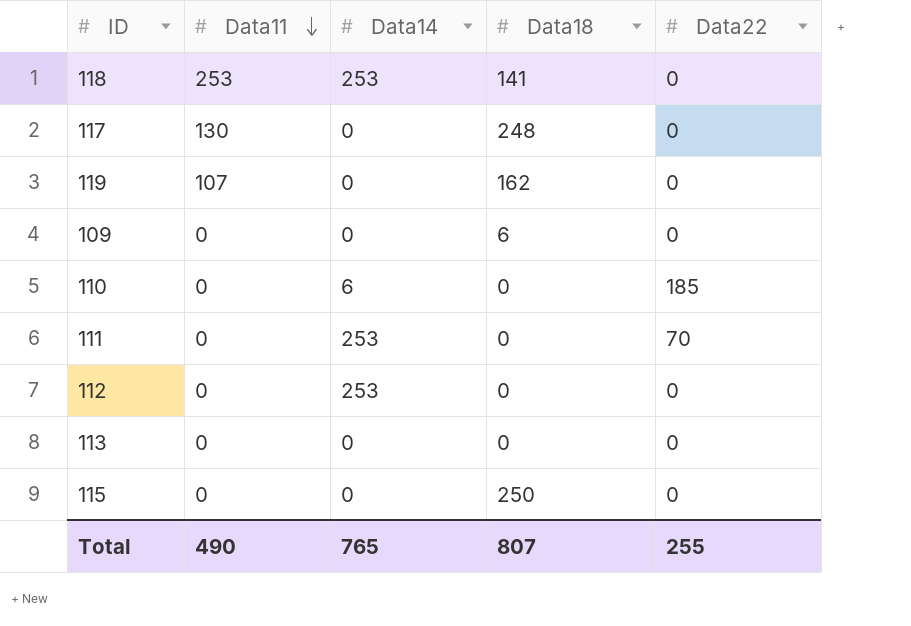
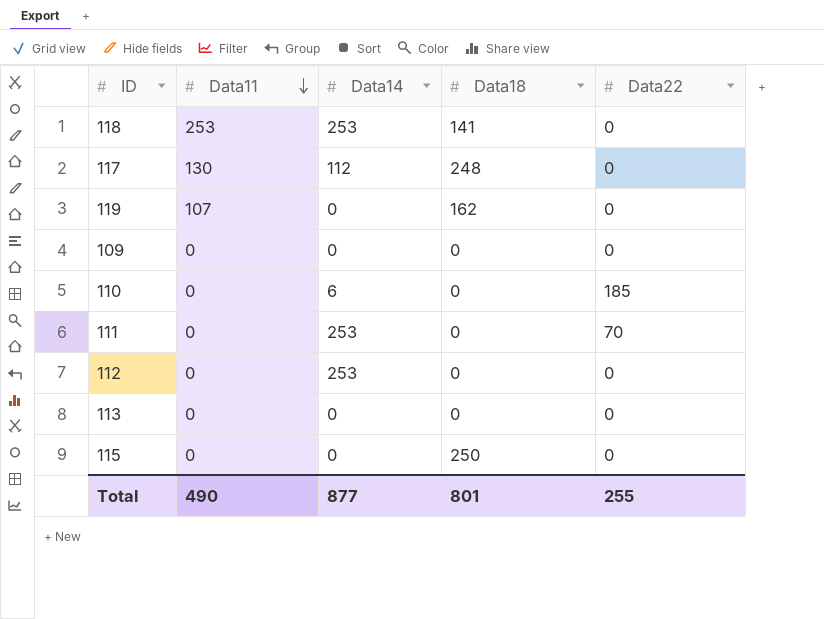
117 | Data14: 0 -> 112
109 | Data18: 6 -> 0
Total | Data14: 765 -> 877
Total | Data18: 807 -> 801

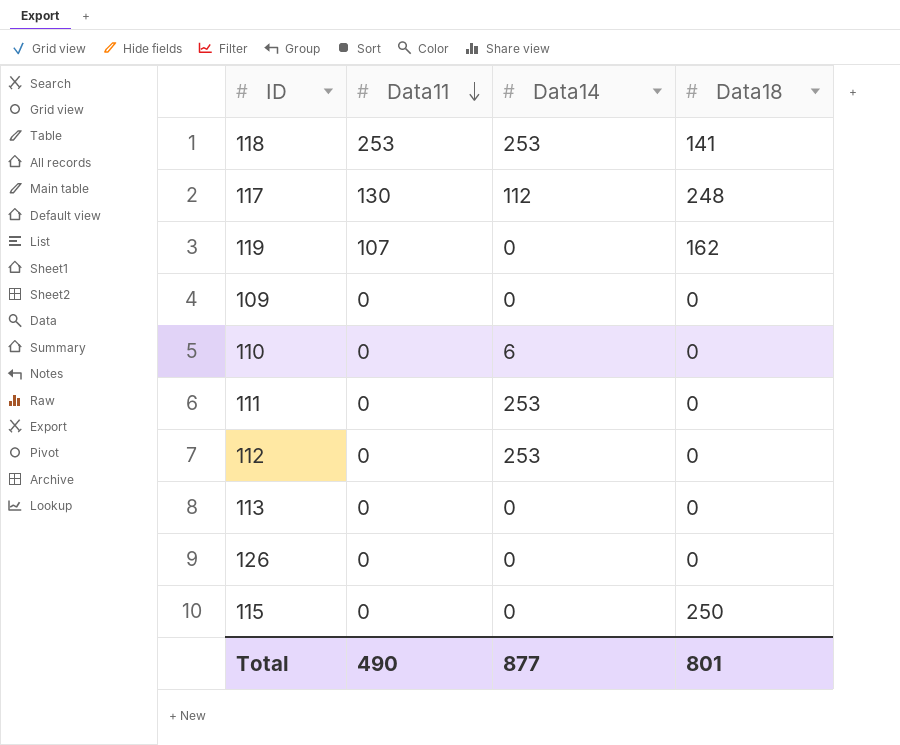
column Data22 | position: 5 -> none
row 126: none -> 0 | 0 | 0

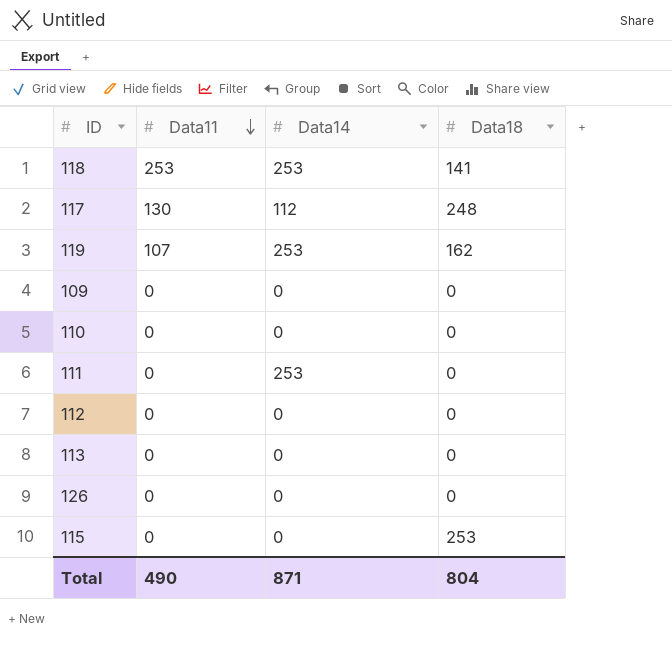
119 | Data14: 0 -> 253
110 | Data14: 6 -> 0
112 | Data14: 253 -> 0
115 | Data18: 250 -> 253
Total | Data14: 877 -> 871
Total | Data18: 801 -> 804

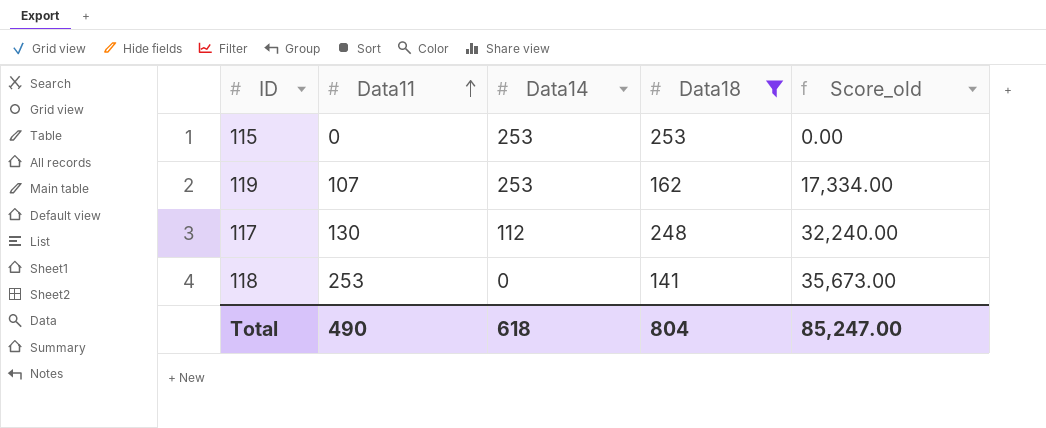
filter: none -> Data18 != 0
row order: Data11 descending -> Data11 ascending
column Score_old | formula: none -> [Data11] * [Data18]
115 | Data14: 0 -> 253
118 | Data14: 253 -> 0
Total | Data14: 871 -> 618

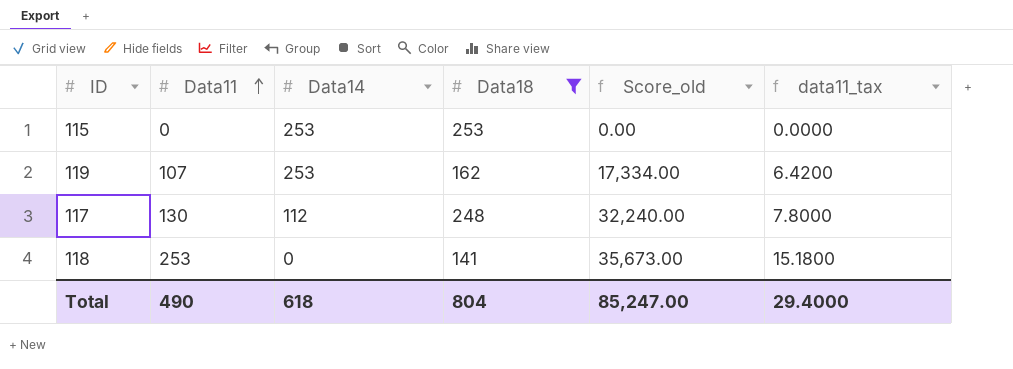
column data11_tax | formula: none -> [Data11] * 0.06

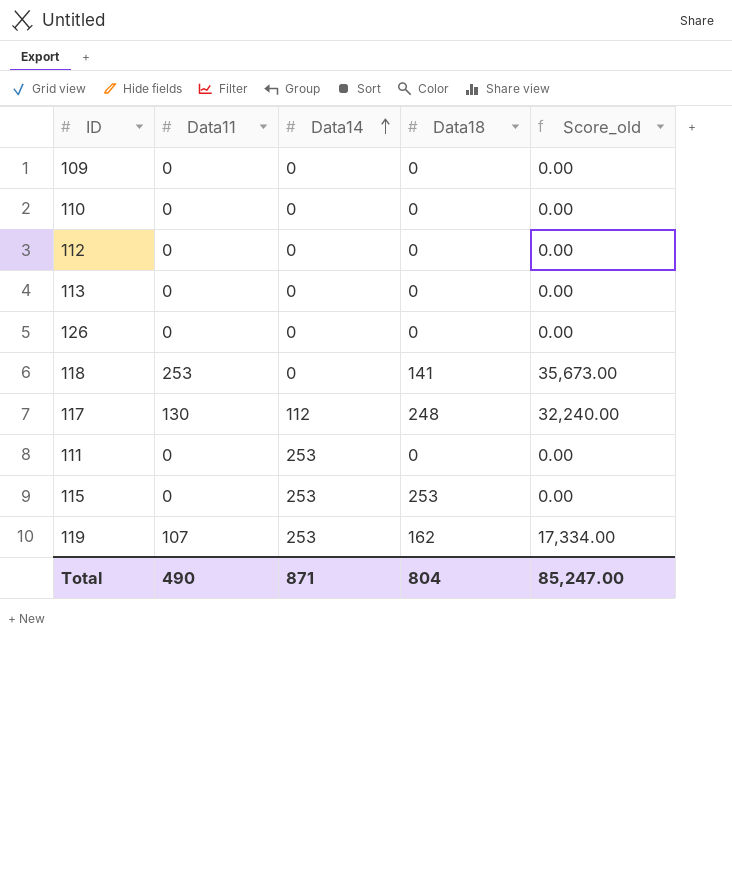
filter: Data18 != 0 -> none
row order: Data11 ascending -> Data14 ascending
column data11_tax | formula: [Data11] * 0.06 -> none
Total | Data14: 618 -> 871

